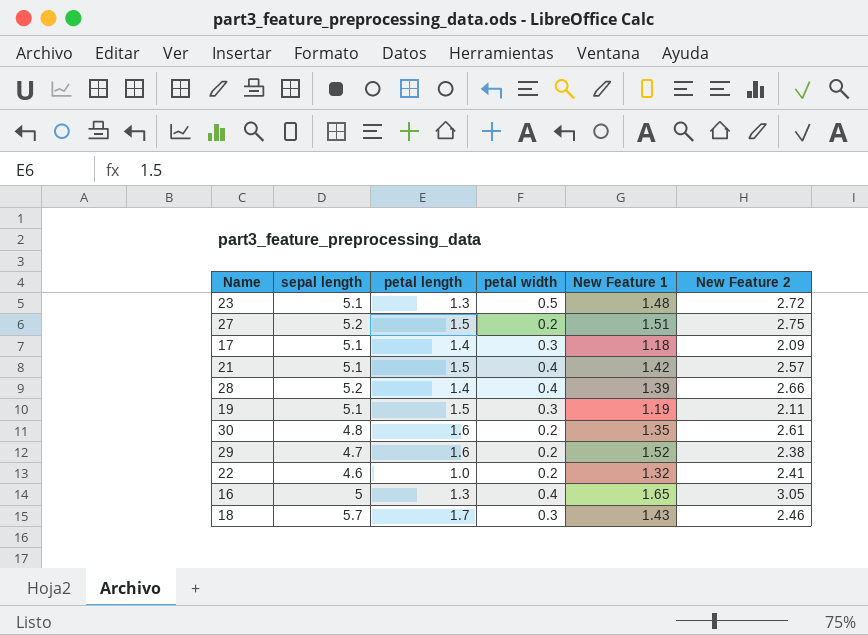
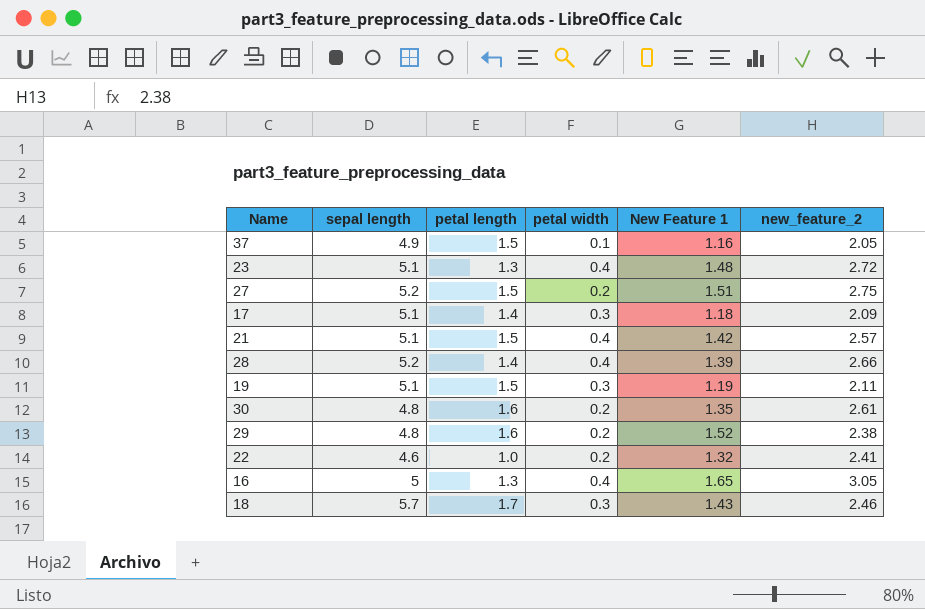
column name: New Feature 2 -> new_feature_2
row 37: none -> 4.9 | 1.5 | 0.1 | 1.16 | 2.05
23 | petal width: 0.5 -> 0.4
29 | sepal length: 4.7 -> 4.8

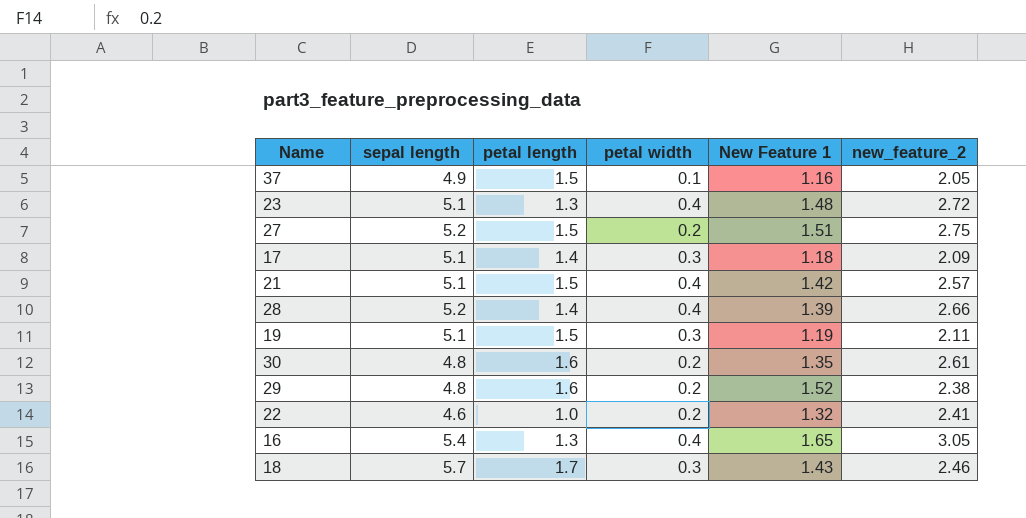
16 | sepal length: 5 -> 5.4

